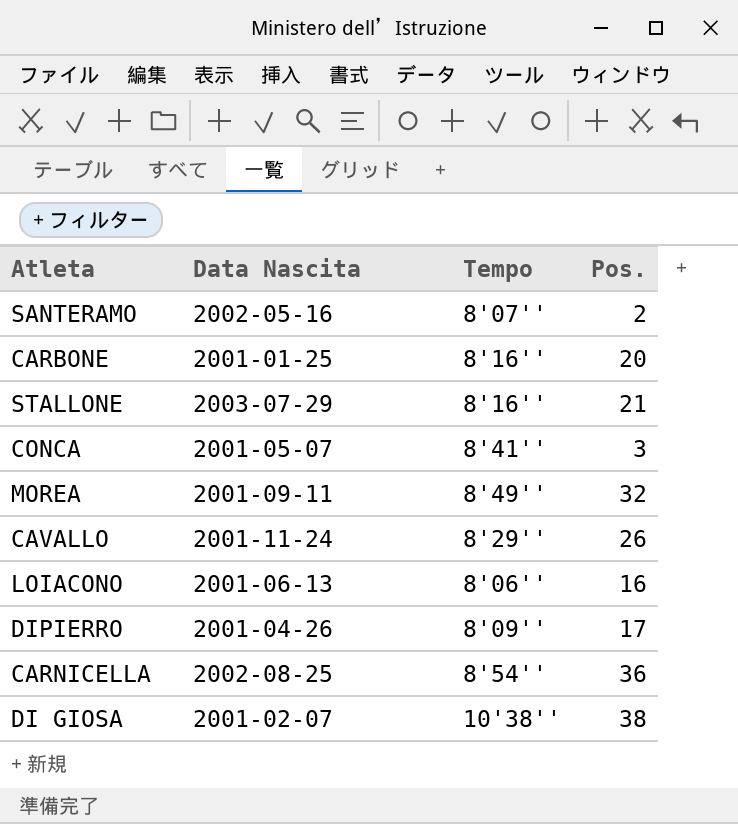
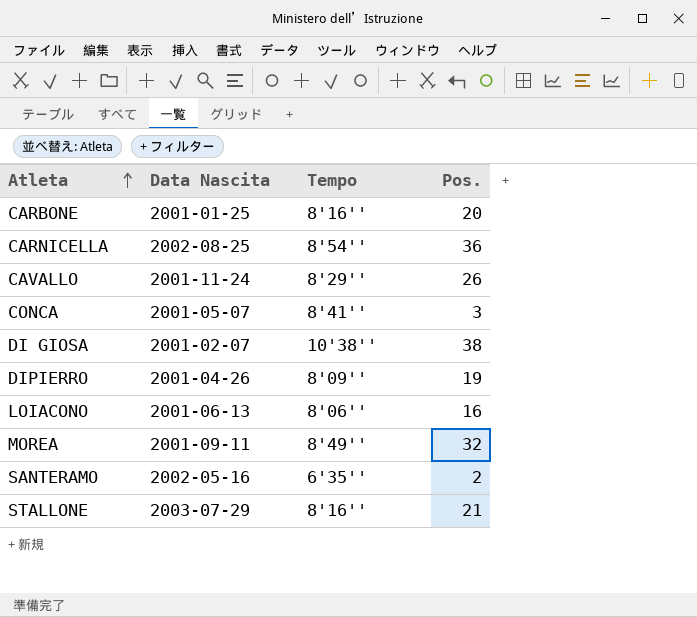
row order: none -> Atleta ascending
DIPIERRO | Pos.: 17 -> 19
SANTERAMO | Tempo: 8'07'' -> 6'35''

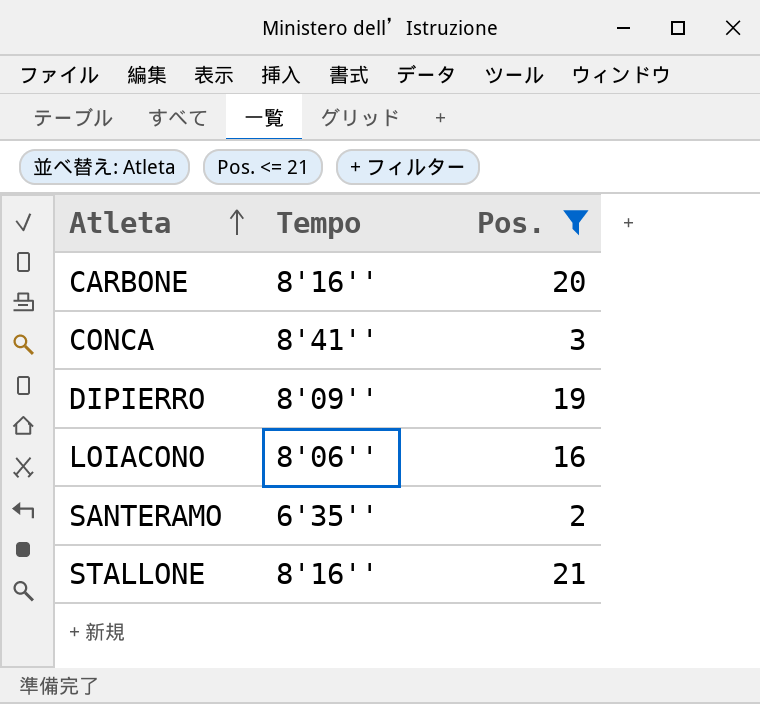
filter: none -> Pos. <= 21
column Data Nascita | position: 2 -> none

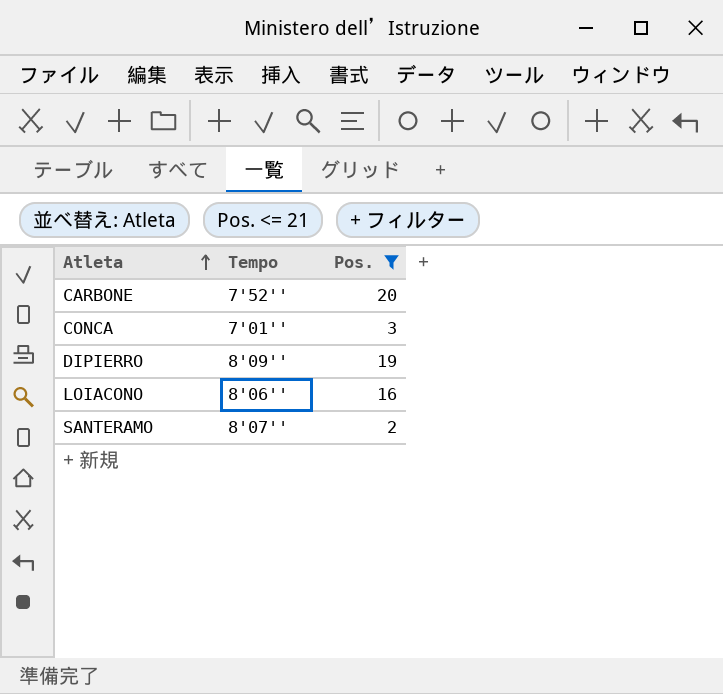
row STALLONE: 8'16'' | 21 -> none
CARBONE | Tempo: 8'16'' -> 7'52''
CONCA | Tempo: 8'41'' -> 7'01''
SANTERAMO | Tempo: 6'35'' -> 8'07''

